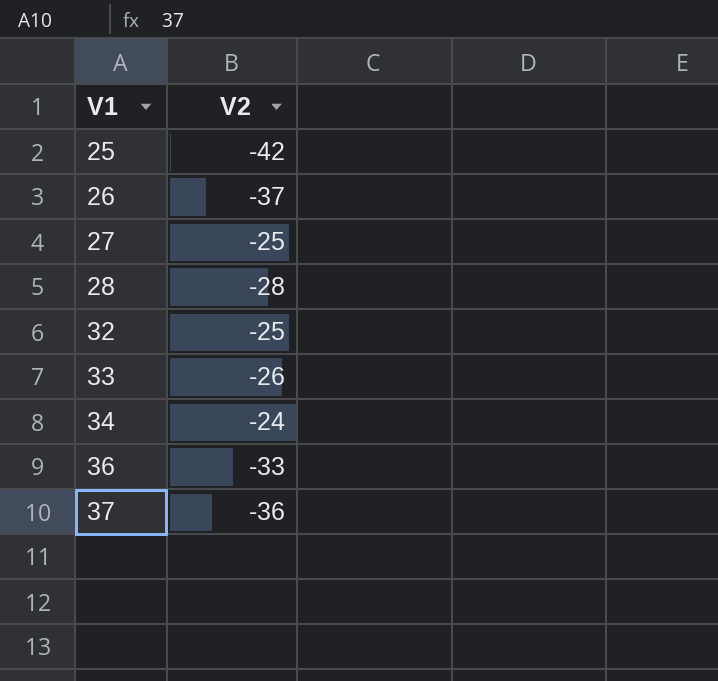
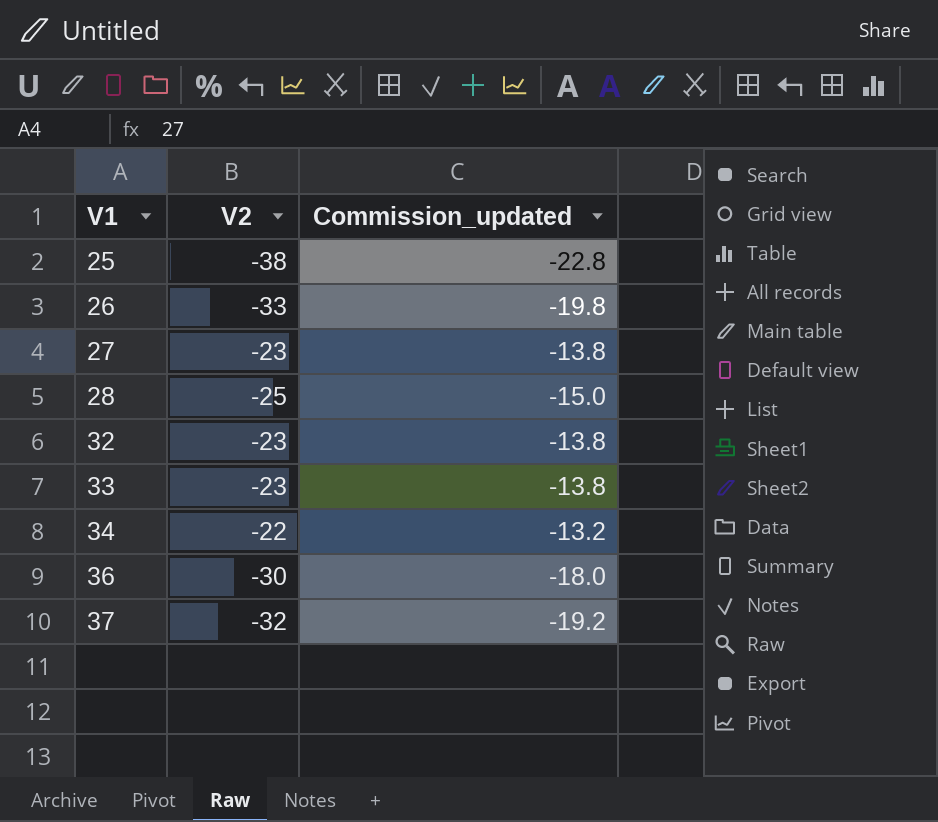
column Commission_updated | formula: none -> [V2] * 0.6
25 | V2: -42 -> -38
26 | V2: -37 -> -33
27 | V2: -25 -> -23
28 | V2: -28 -> -25
32 | V2: -25 -> -23
33 | V2: -26 -> -23
34 | V2: -24 -> -22
36 | V2: -33 -> -30
37 | V2: -36 -> -32

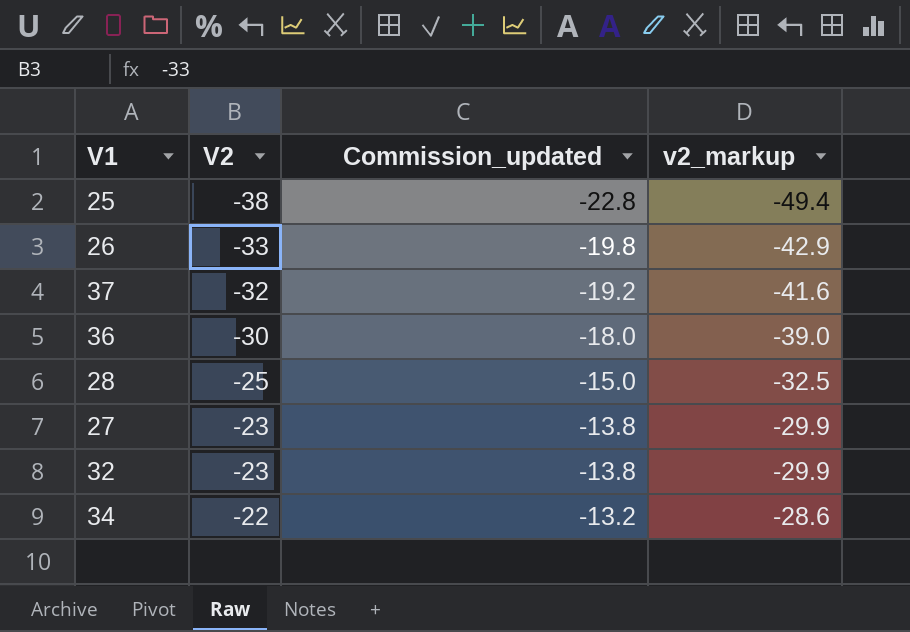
row order: V1 ascending -> V2 ascending
column v2_markup | formula: none -> [V2] * 1.3
row 33: -23 | -13.8 -> none

